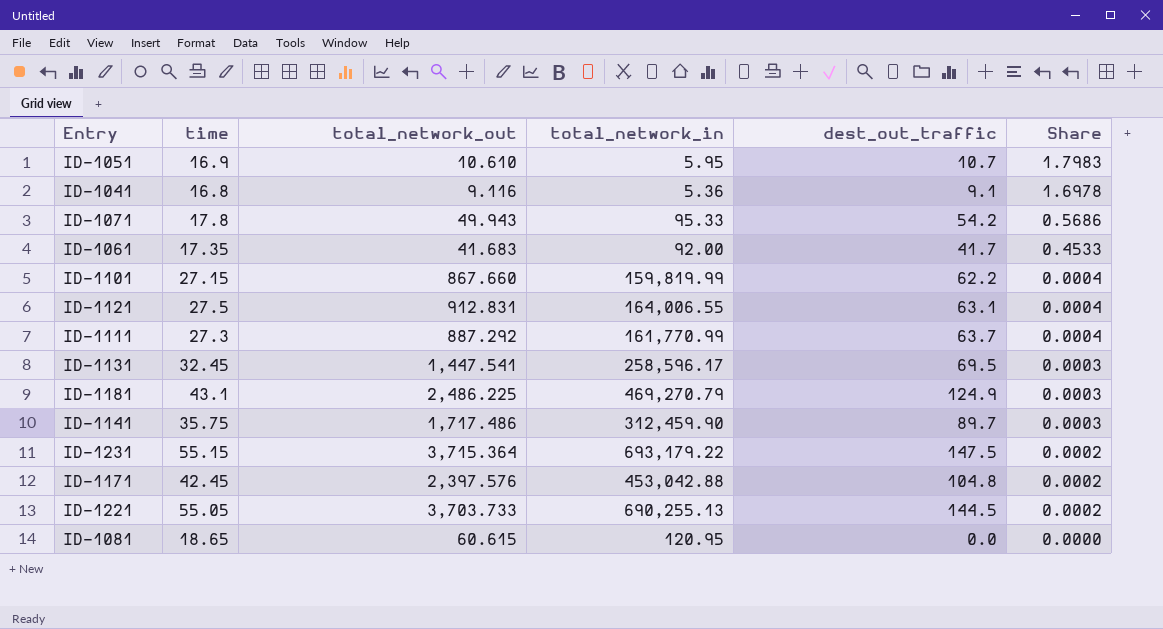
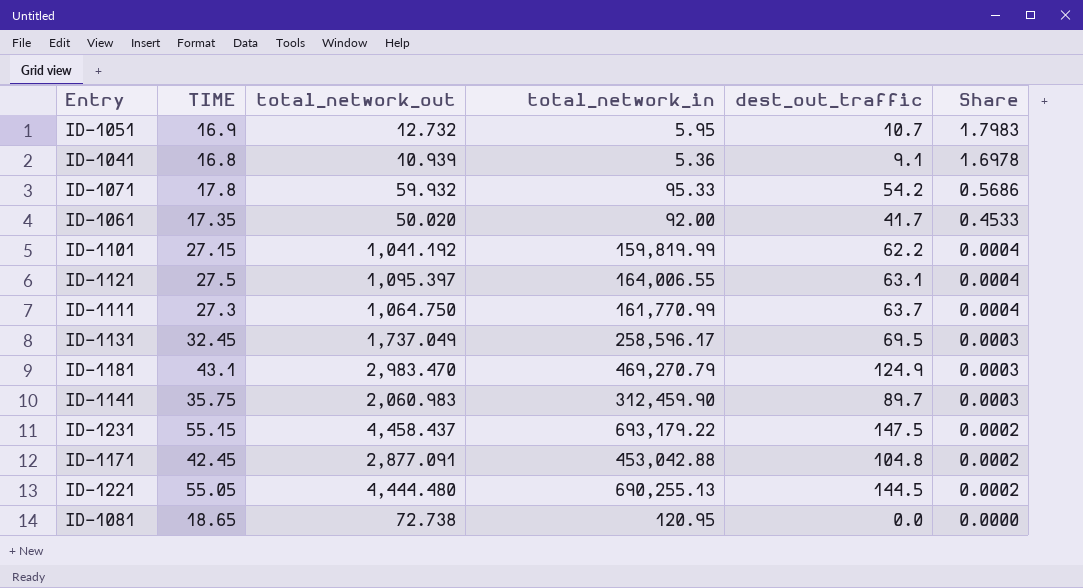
column name: time -> TIME
ID-1051 | total_network_out: 10.610 -> 12.732
ID-1041 | total_network_out: 9.116 -> 10.939
ID-1071 | total_network_out: 49.943 -> 59.932
ID-1061 | total_network_out: 41.683 -> 50.020
ID-1101 | total_network_out: 867.660 -> 1,041.192
ID-1121 | total_network_out: 912.831 -> 1,095.397
ID-1111 | total_network_out: 887.292 -> 1,064.750
ID-1131 | total_network_out: 1,447.541 -> 1,737.049
ID-1181 | total_network_out: 2,486.225 -> 2,983.470
ID-1141 | total_network_out: 1,717.486 -> 2,060.983
ID-1231 | total_network_out: 3,715.364 -> 4,458.437
ID-1171 | total_network_out: 2,397.576 -> 2,877.091
ID-1221 | total_network_out: 3,703.733 -> 4,444.480
ID-1081 | total_network_out: 60.615 -> 72.738

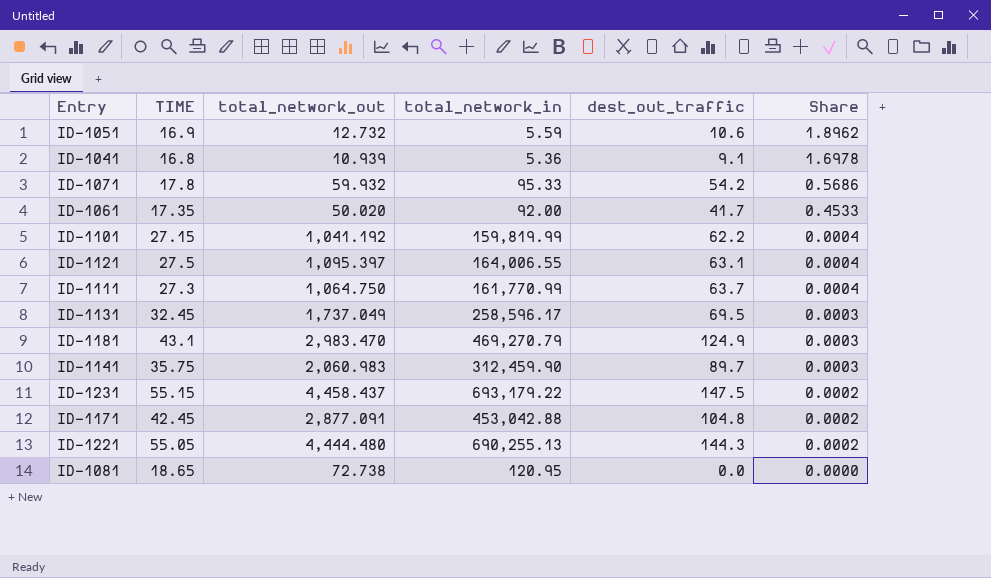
ID-1051 | total_network_in: 5.95 -> 5.59
ID-1051 | dest_out_traffic: 10.7 -> 10.6
ID-1051 | Share: 1.7983 -> 1.8962
ID-1221 | dest_out_traffic: 144.5 -> 144.3

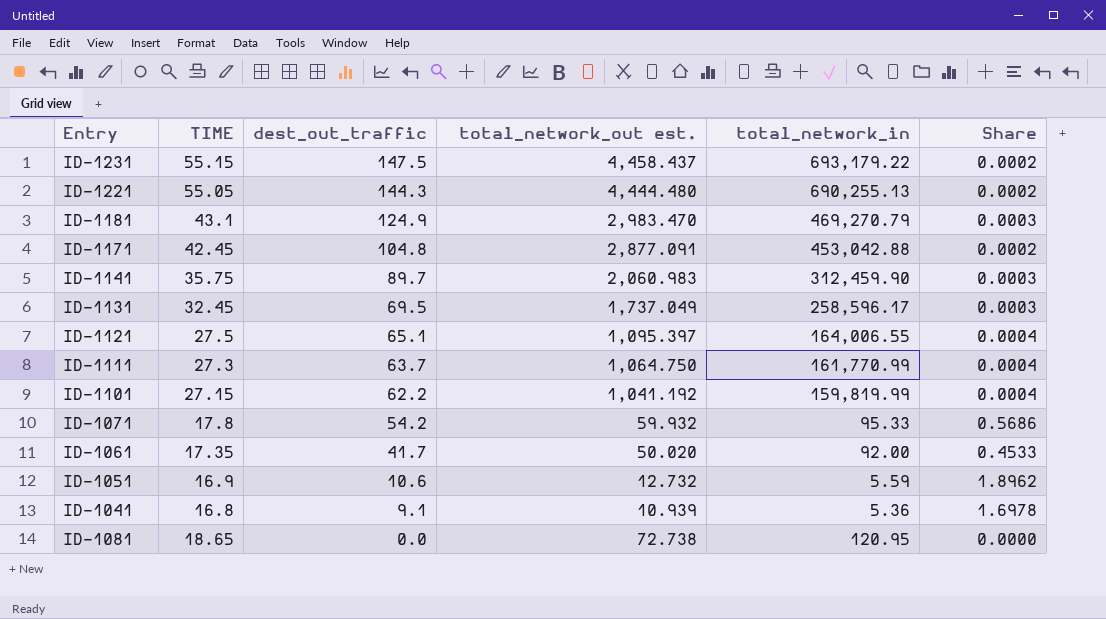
row order: Share descending -> dest_out_traffic descending
column dest_out_traffic | position: 5 -> 3
column name: total_network_out -> total_network_out est.
ID-1121 | dest_out_traffic: 63.1 -> 65.1

